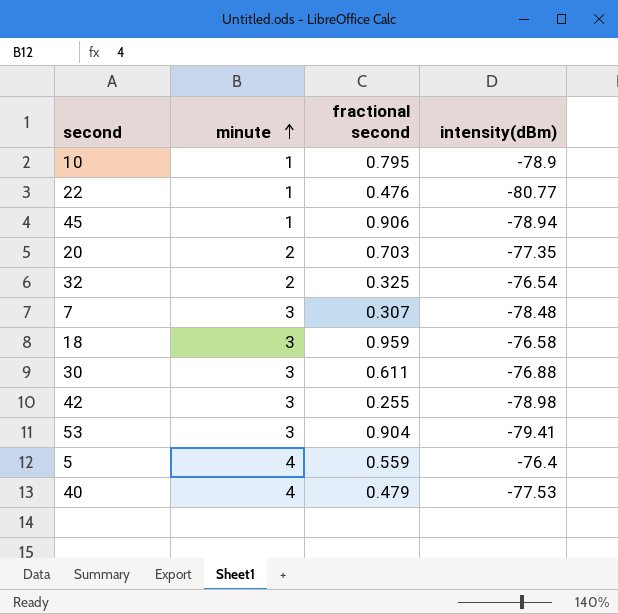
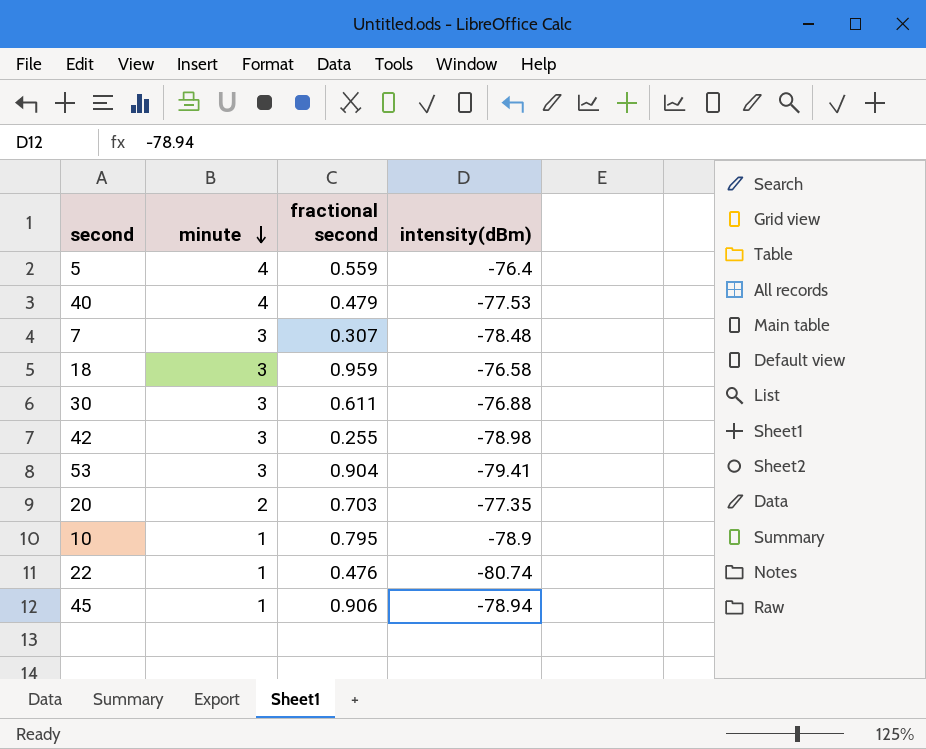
row order: minute ascending -> minute descending
row 32: 2 | 0.325 | -76.54 -> none
22 | intensity(dBm): -80.77 -> -80.74

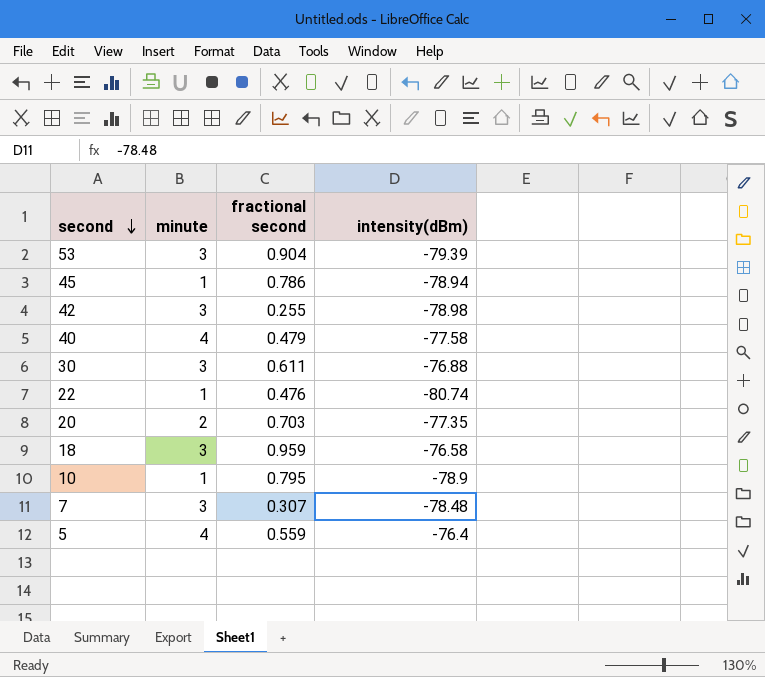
row order: minute descending -> second descending
53 | intensity(dBm): -79.41 -> -79.39
45 | fractional second: 0.906 -> 0.786
40 | intensity(dBm): -77.53 -> -77.58

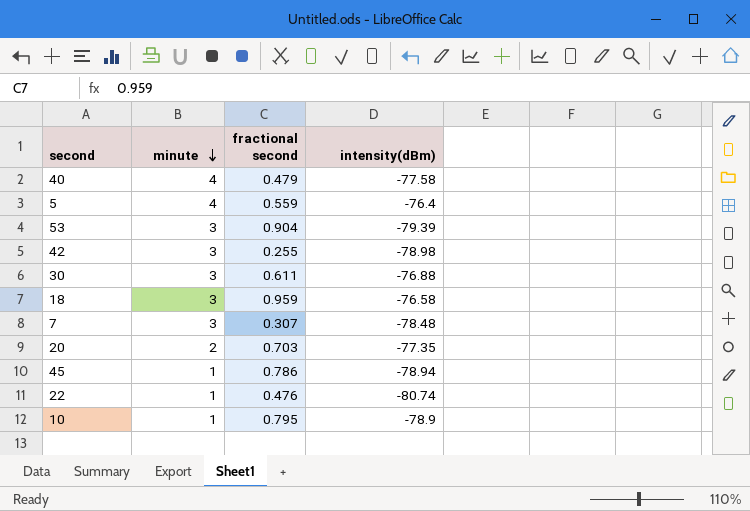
row order: second descending -> minute descending

